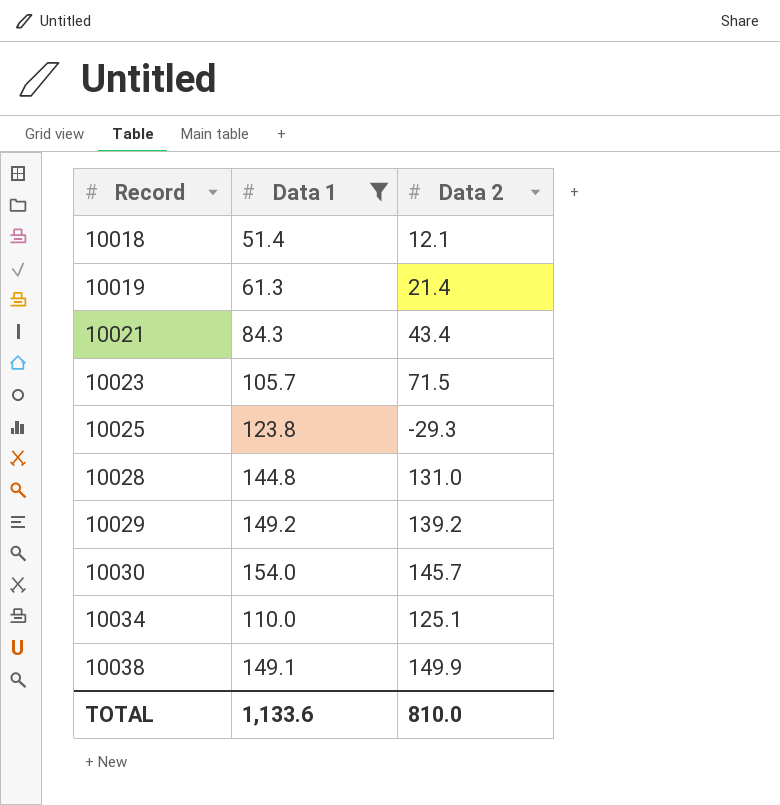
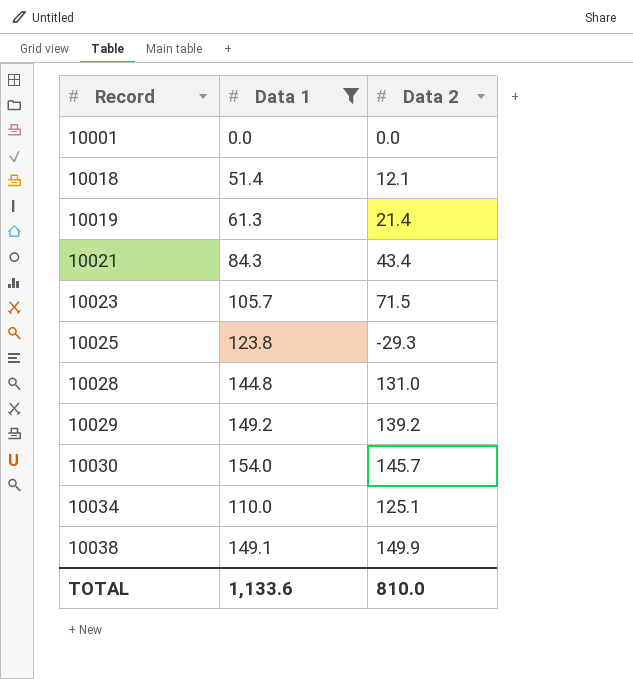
row 10001: none -> 0.0 | 0.0

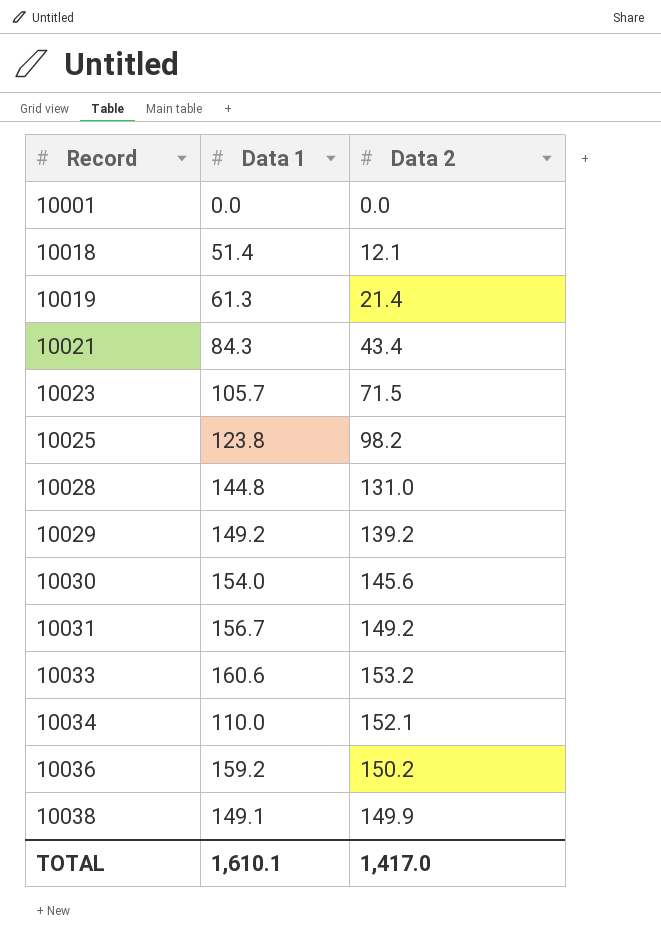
filter: Data 1 <= 154.0 -> none
10025 | Data 2: -29.3 -> 98.2
10030 | Data 2: 145.7 -> 145.6
10034 | Data 2: 125.1 -> 152.1
TOTAL | Data 1: 1,133.6 -> 1,610.1
TOTAL | Data 2: 810.0 -> 1,417.0

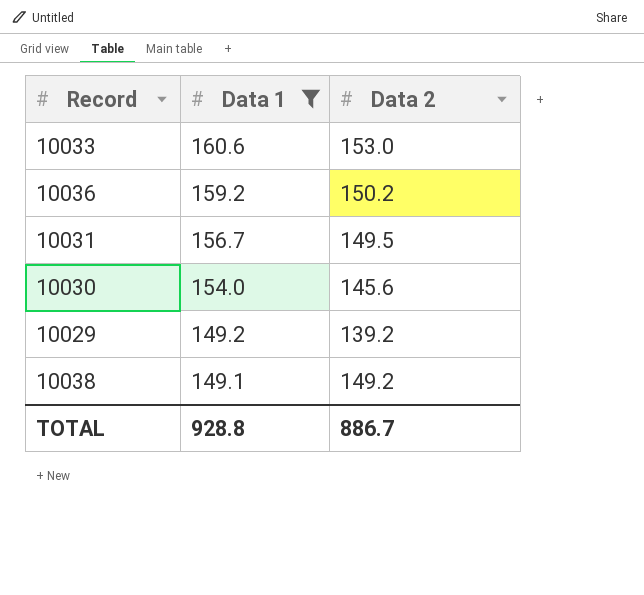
filter: none -> Data 1 >= 149.1
row order: Record ascending -> Data 1 descending
10033 | Data 2: 153.2 -> 153.0
10031 | Data 2: 149.2 -> 149.5
10038 | Data 2: 149.9 -> 149.2
TOTAL | Data 1: 1,610.1 -> 928.8
TOTAL | Data 2: 1,417.0 -> 886.7

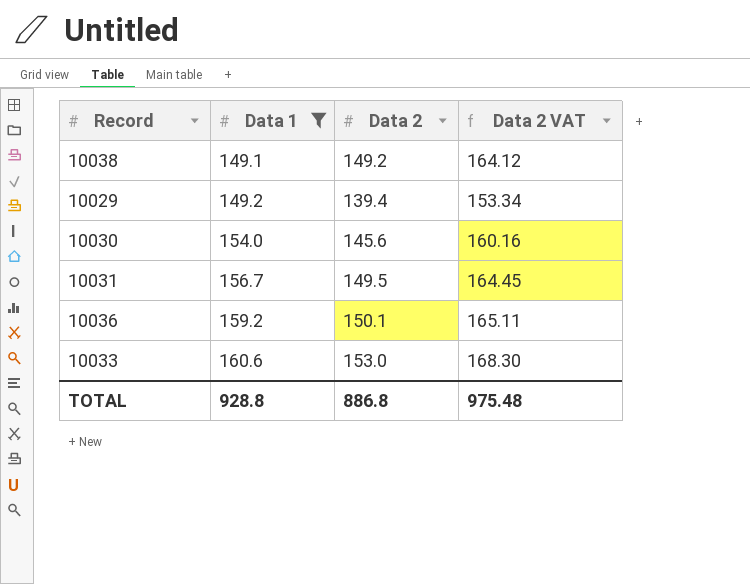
row order: Data 1 descending -> Data 1 ascending
column Data 2 VAT | formula: none -> [Data 2] * 1.1
10029 | Data 2: 139.2 -> 139.4
10036 | Data 2: 150.2 -> 150.1
TOTAL | Data 2: 886.7 -> 886.8

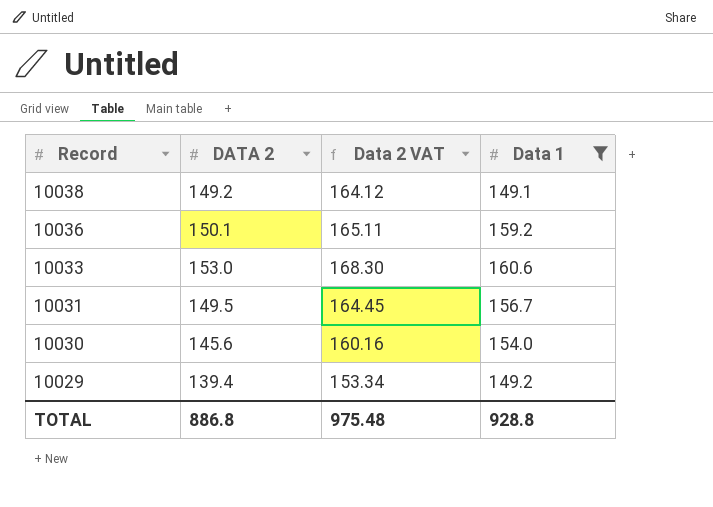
row order: Data 1 ascending -> Record descending
column name: Data 2 -> DATA 2
column Data 1 | position: 2 -> 4

